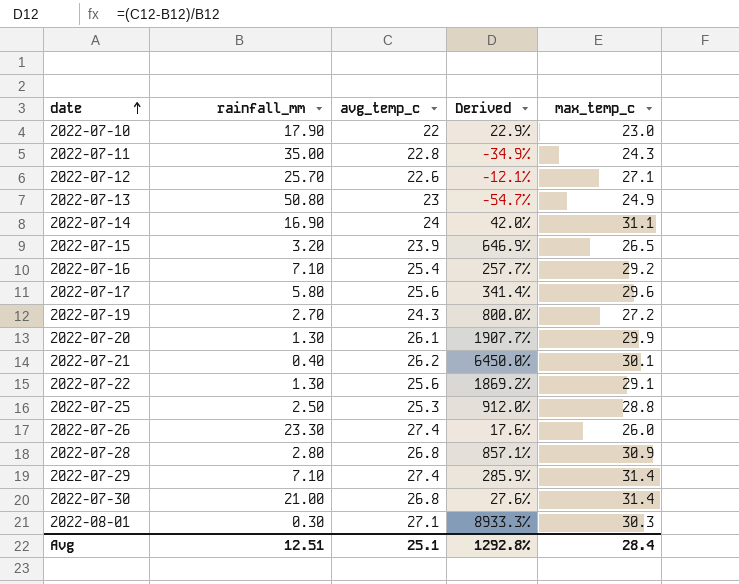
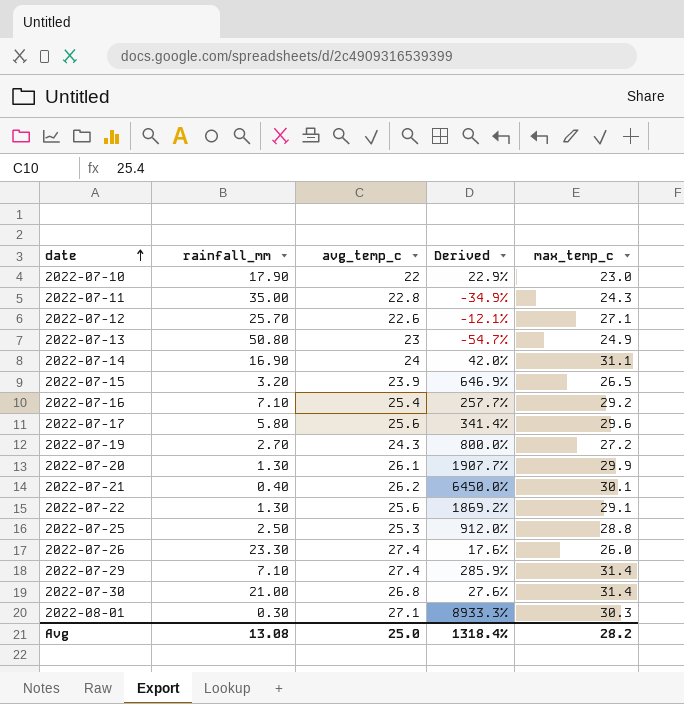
row 2022-07-28: 2.80 | 26.8 | 857.1% | 30.9 -> none
Avg | rainfall_mm: 12.51 -> 13.08
Avg | avg_temp_c: 25.1 -> 25.0
Avg | Derived: 1292.8% -> 1318.4%
Avg | max_temp_c: 28.4 -> 28.2

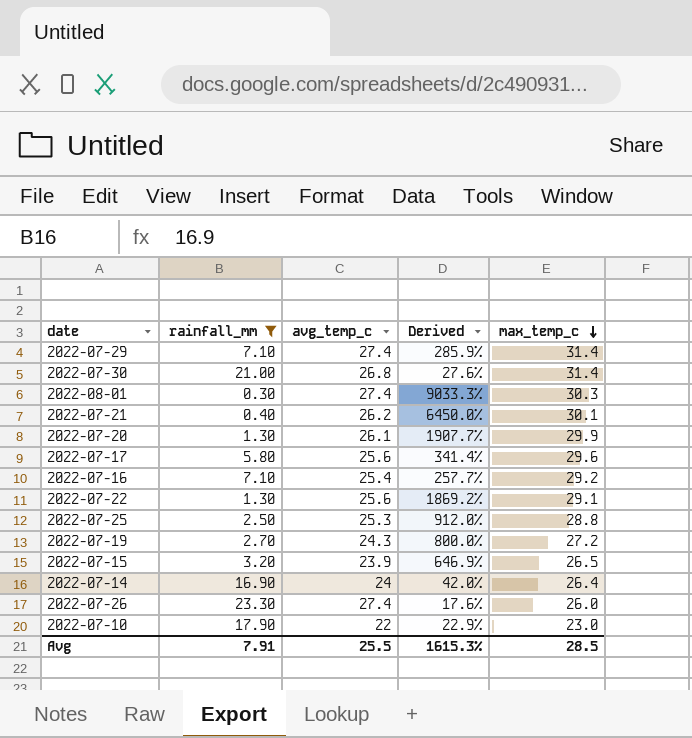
filter: none -> rainfall_mm <= 23.30
row order: date ascending -> max_temp_c descending
2022-08-01 | avg_temp_c: 27.1 -> 27.4
2022-08-01 | Derived: 8933.3% -> 9033.3%
2022-07-14 | max_temp_c: 31.1 -> 26.4
Avg | rainfall_mm: 13.08 -> 7.91
Avg | avg_temp_c: 25.0 -> 25.5
Avg | Derived: 1318.4% -> 1615.3%
Avg | max_temp_c: 28.2 -> 28.5

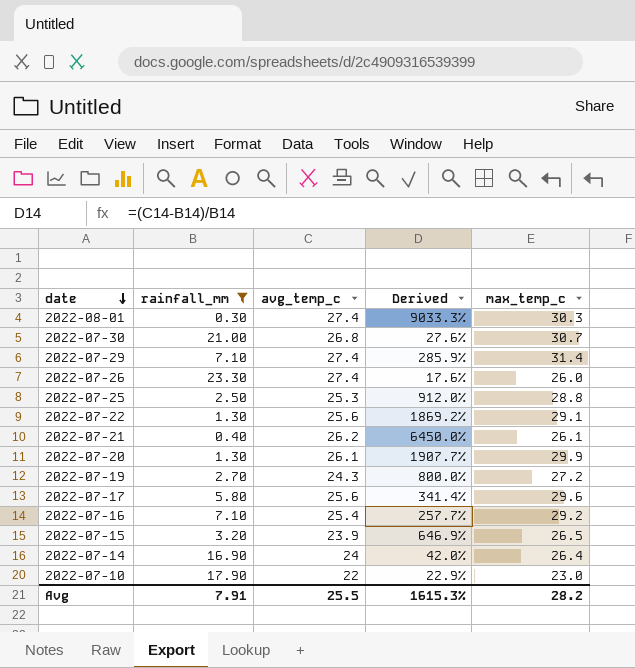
row order: max_temp_c descending -> date descending
2022-07-30 | max_temp_c: 31.4 -> 30.7
2022-07-21 | max_temp_c: 30.1 -> 26.1
Avg | max_temp_c: 28.5 -> 28.2

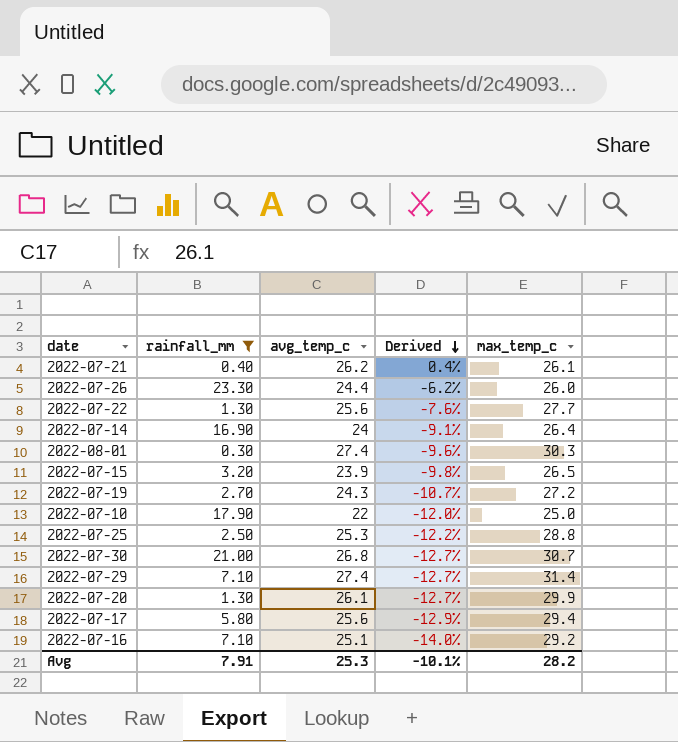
row order: date descending -> Derived descending
column Derived | formula: ([avg_temp_c] - [rainfall_mm]) / [rainfall_mm] -> ([avg_temp_c] - [max_temp_c]) / [max_temp_c]
2022-07-26 | avg_temp_c: 27.4 -> 24.4
2022-07-22 | max_temp_c: 29.1 -> 27.7
2022-07-10 | max_temp_c: 23.0 -> 25.0
2022-07-17 | max_temp_c: 29.6 -> 29.4
2022-07-16 | avg_temp_c: 25.4 -> 25.1
Avg | avg_temp_c: 25.5 -> 25.3
Avg | Derived: 1615.3% -> -10.1%

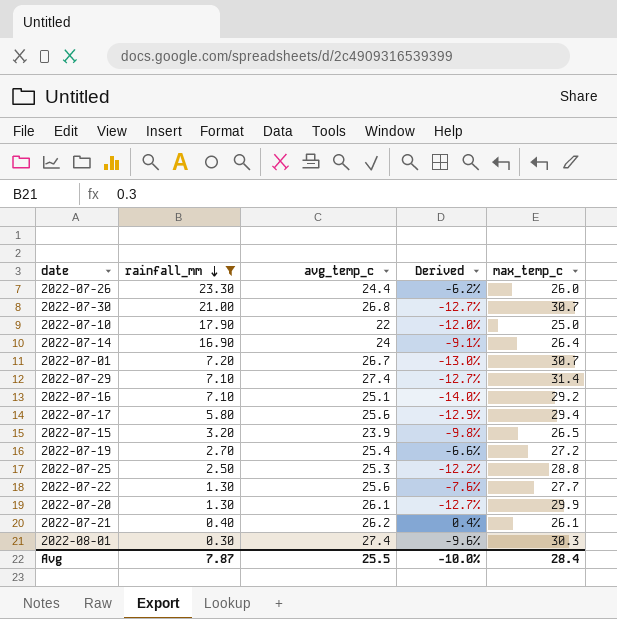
row order: Derived descending -> rainfall_mm descending
row 2022-07-01: none -> 7.20 | 26.7 | -13.0% | 30.7
2022-07-19 | avg_temp_c: 24.3 -> 25.4
2022-07-19 | Derived: -10.7% -> -6.6%
Avg | rainfall_mm: 7.91 -> 7.87
Avg | avg_temp_c: 25.3 -> 25.5
Avg | Derived: -10.1% -> -10.0%
Avg | max_temp_c: 28.2 -> 28.4

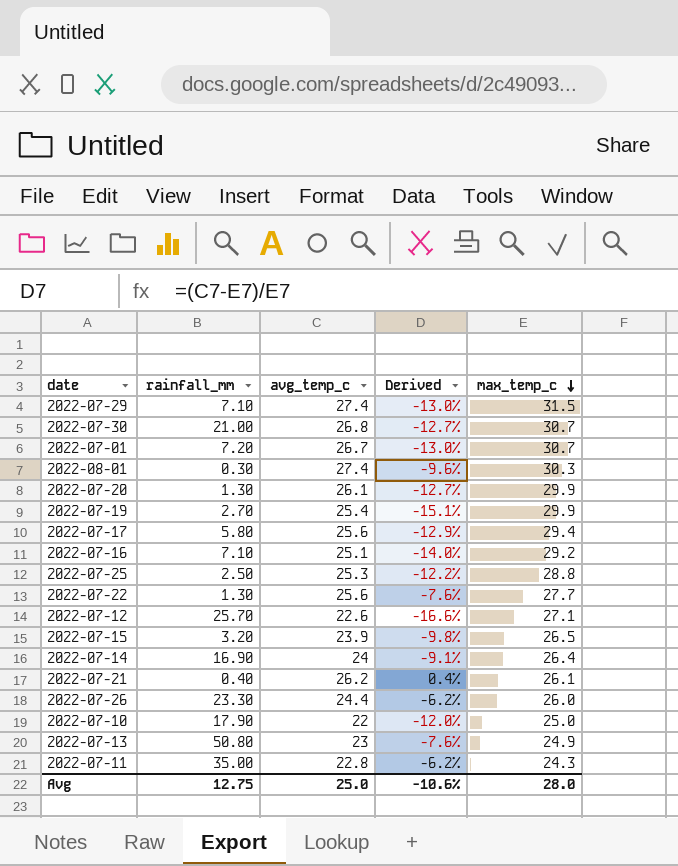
filter: rainfall_mm <= 23.30 -> none
row order: rainfall_mm descending -> max_temp_c descending
2022-07-29 | Derived: -12.7% -> -13.0%
2022-07-29 | max_temp_c: 31.4 -> 31.5
2022-07-19 | Derived: -6.6% -> -15.1%
2022-07-19 | max_temp_c: 27.2 -> 29.9
Avg | rainfall_mm: 7.87 -> 12.75
Avg | avg_temp_c: 25.5 -> 25.0
Avg | Derived: -10.0% -> -10.6%
Avg | max_temp_c: 28.4 -> 28.0

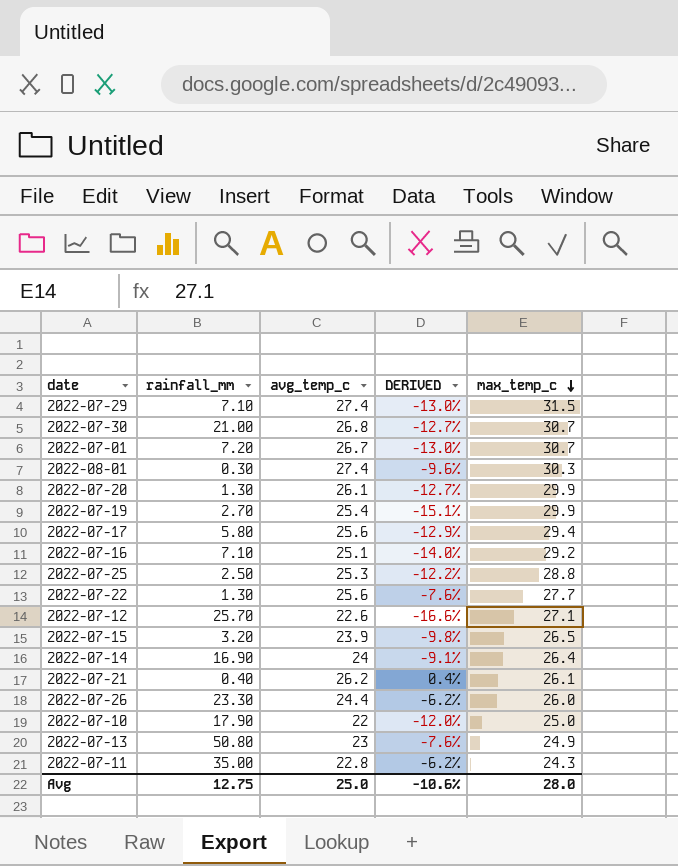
column name: Derived -> DERIVED

